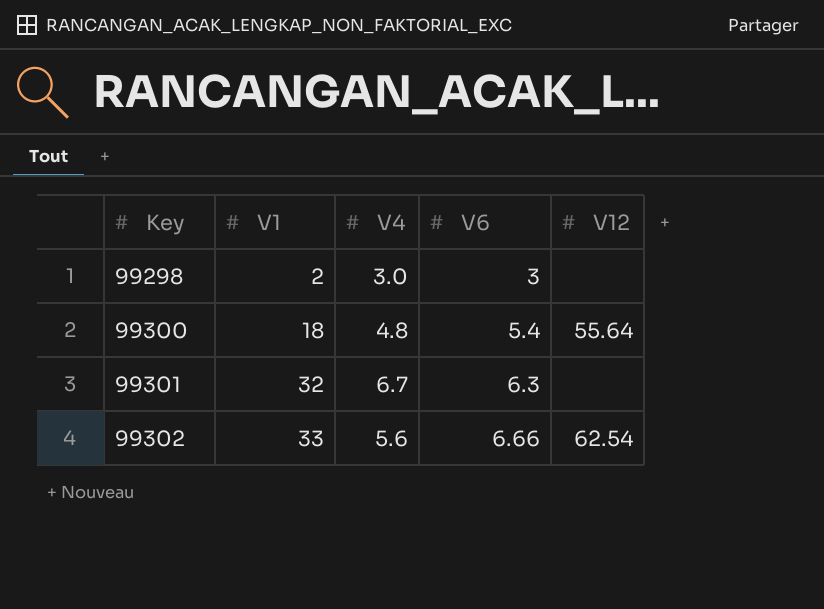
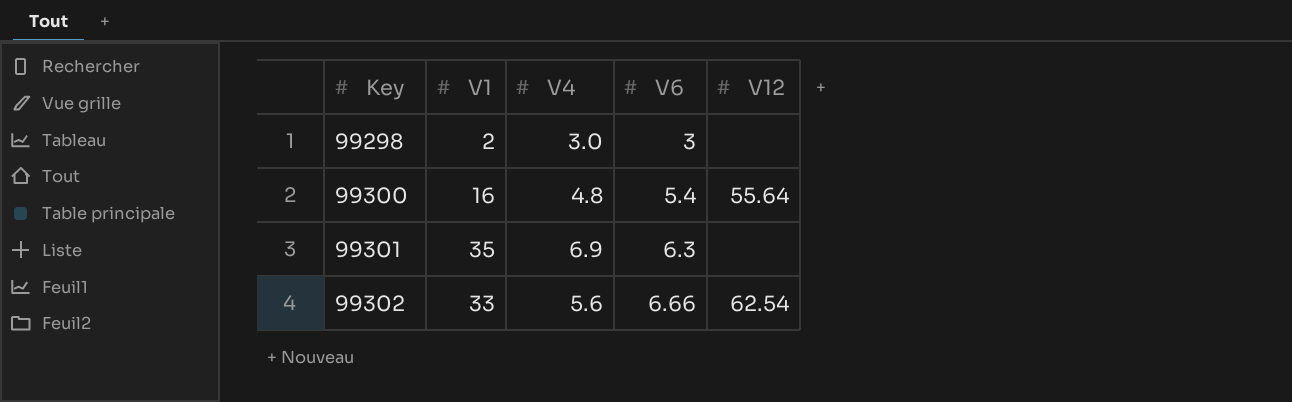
99300 | V1: 18 -> 16
99301 | V1: 32 -> 35
99301 | V4: 6.7 -> 6.9

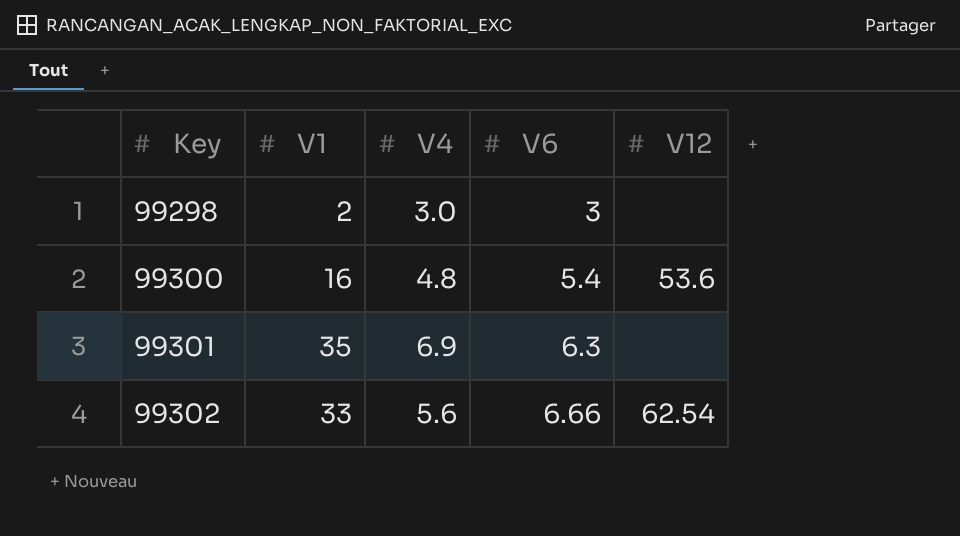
99300 | V12: 55.64 -> 53.6

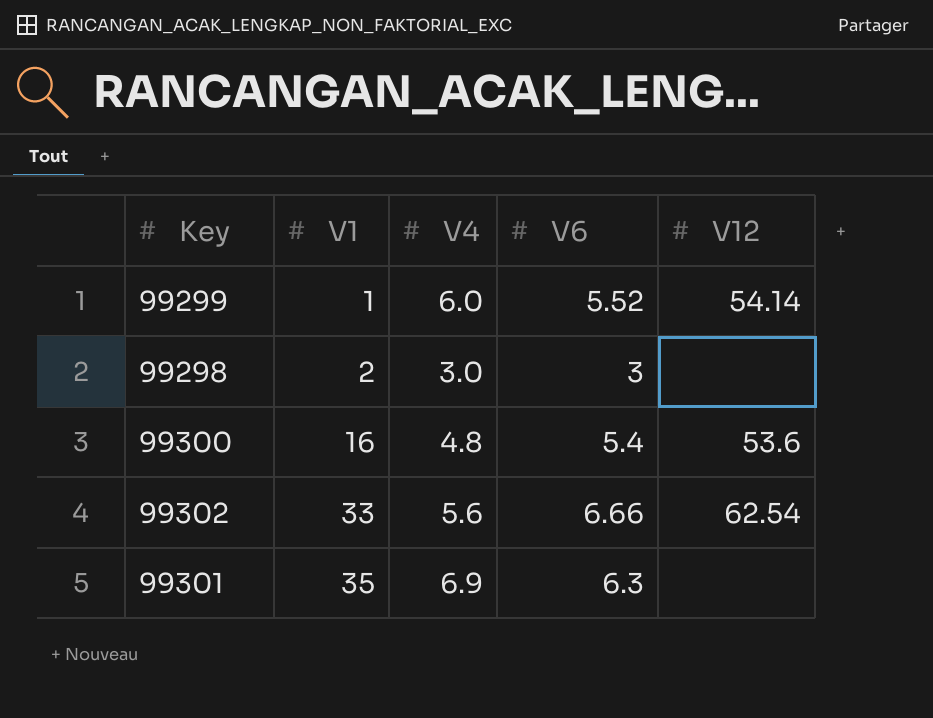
row order: Key ascending -> V1 ascending
row 99299: none -> 1 | 6.0 | 5.52 | 54.14

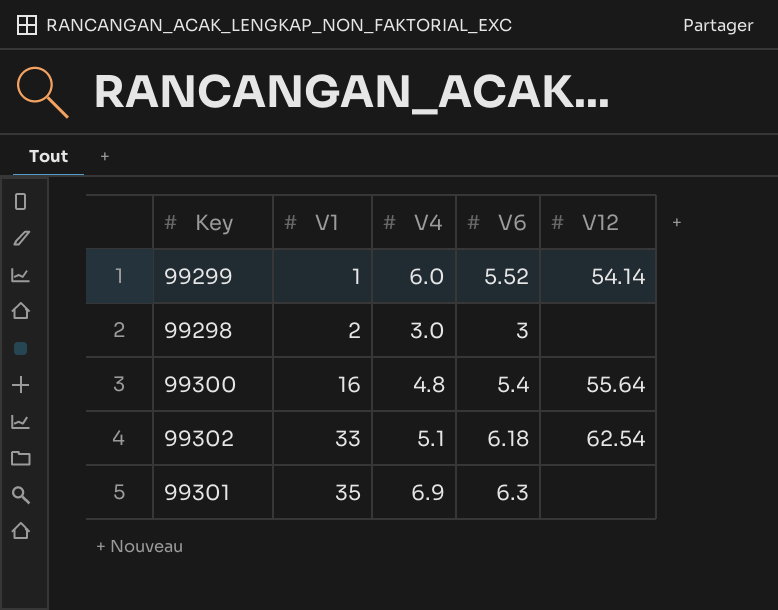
99300 | V12: 53.6 -> 55.64
99302 | V4: 5.6 -> 5.1
99302 | V6: 6.66 -> 6.18

